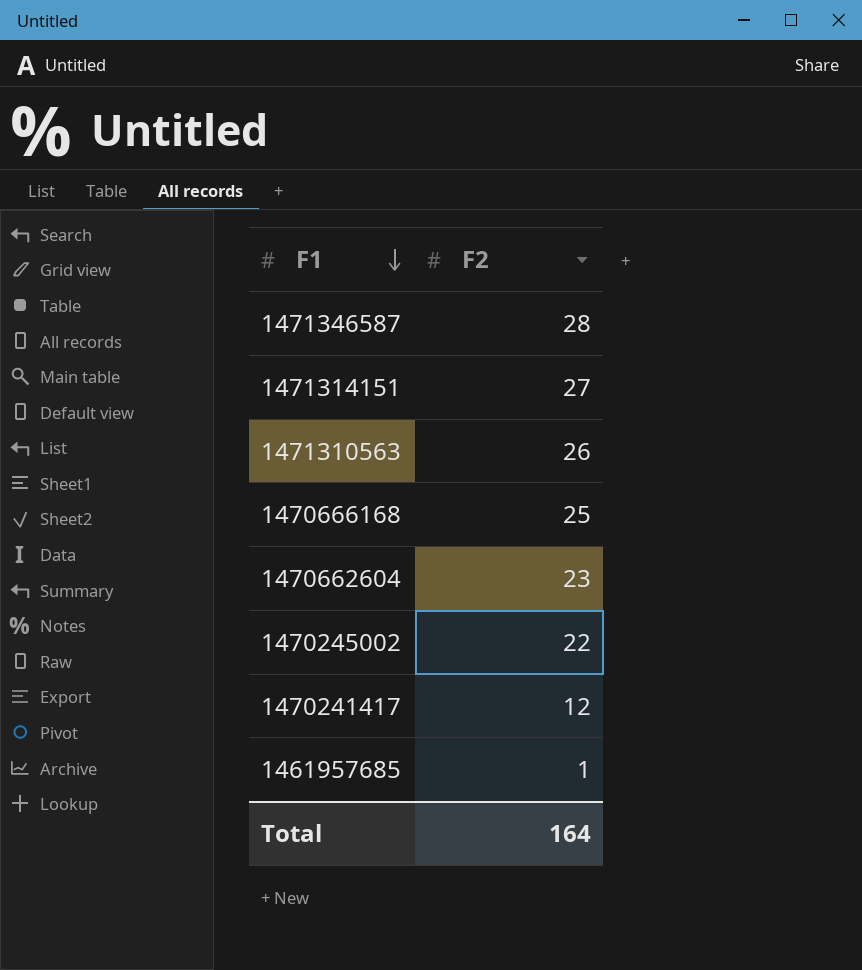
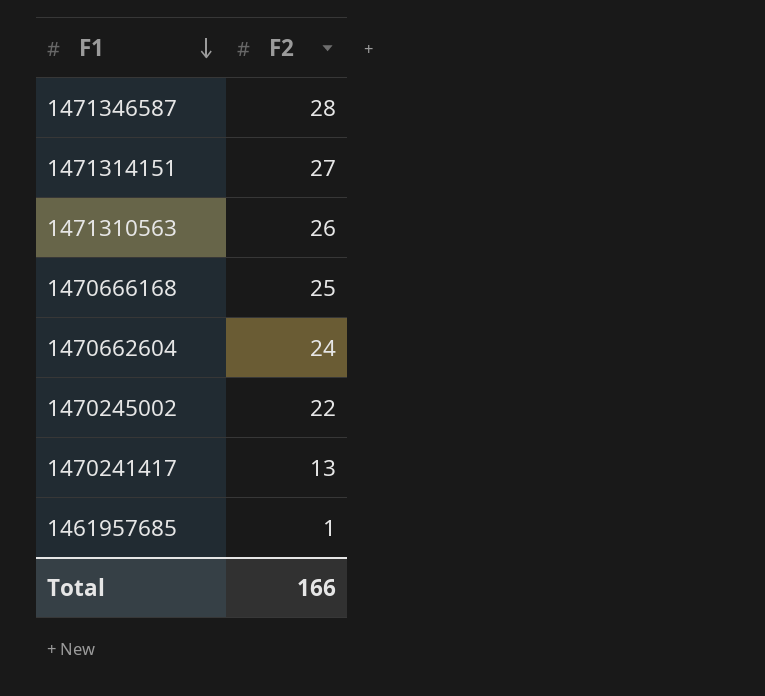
1470662604 | F2: 23 -> 24
1470241417 | F2: 12 -> 13
Total | F2: 164 -> 166

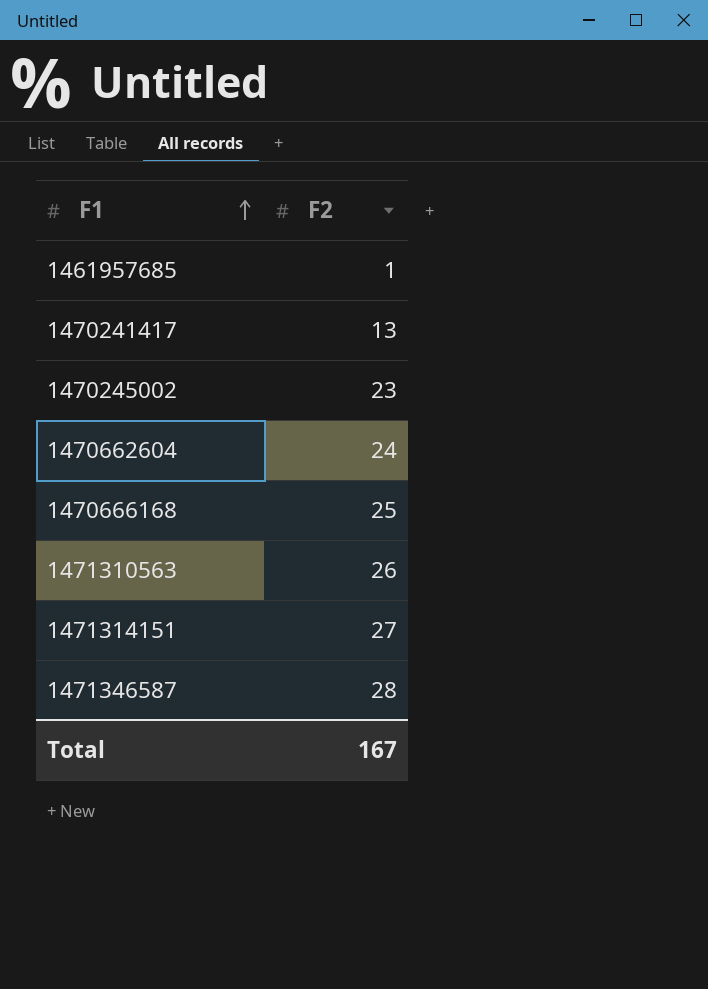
row order: F1 descending -> F1 ascending
1470245002 | F2: 22 -> 23
Total | F2: 166 -> 167

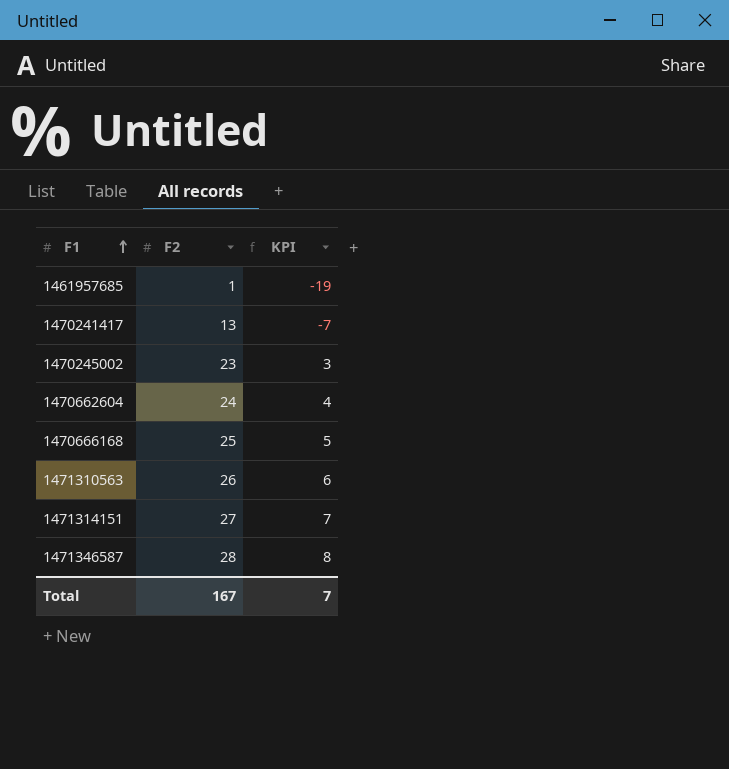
column KPI | formula: none -> [F2] - 20

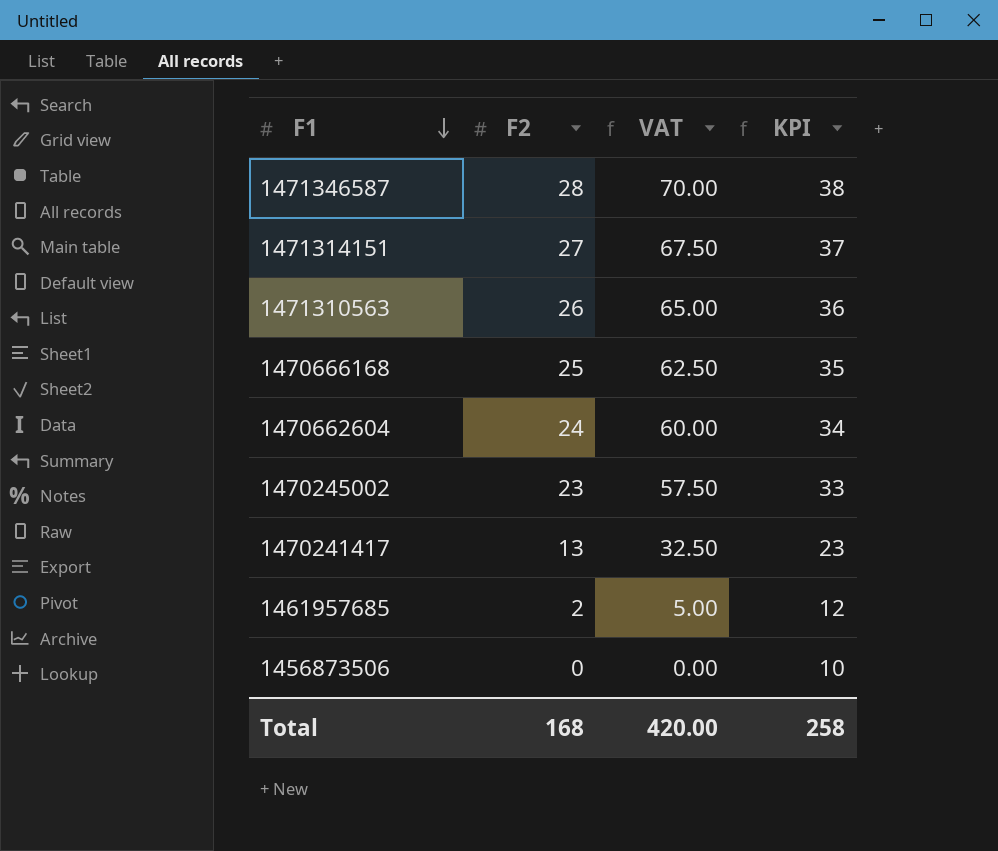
row order: F1 ascending -> F1 descending
column VAT | formula: none -> [F2] * 2.5
column KPI | formula: [F2] - 20 -> [F2] + 10
1461957685 | F2: 1 -> 2
row 1456873506: none -> 0 | 0.00 | 10
Total | F2: 167 -> 168
Total | KPI: 7 -> 258

